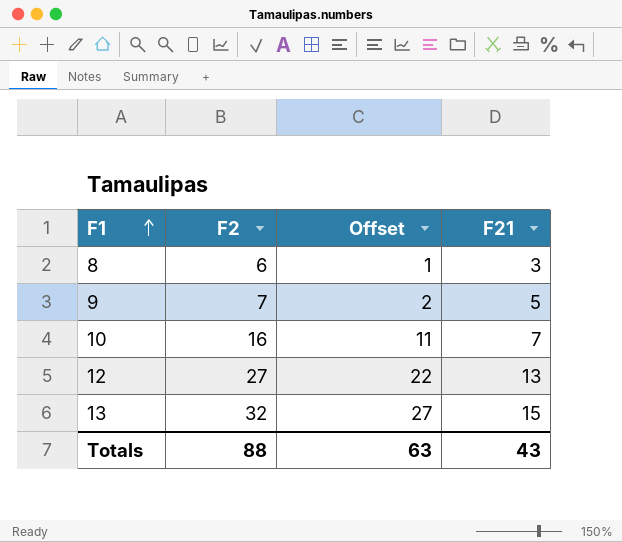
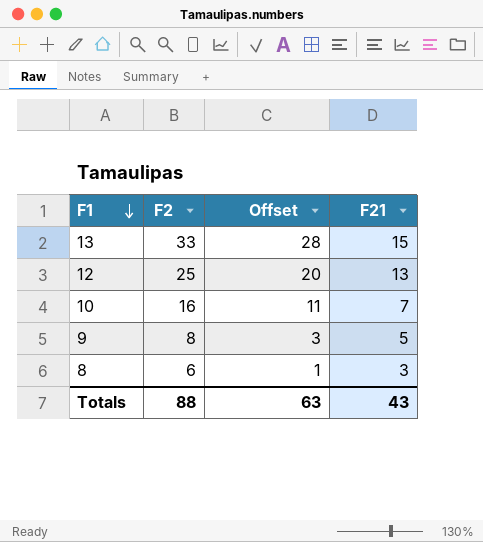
row order: F1 ascending -> F1 descending
13 | F2: 32 -> 33
13 | Offset: 27 -> 28
12 | F2: 27 -> 25
12 | Offset: 22 -> 20
9 | F2: 7 -> 8
9 | Offset: 2 -> 3

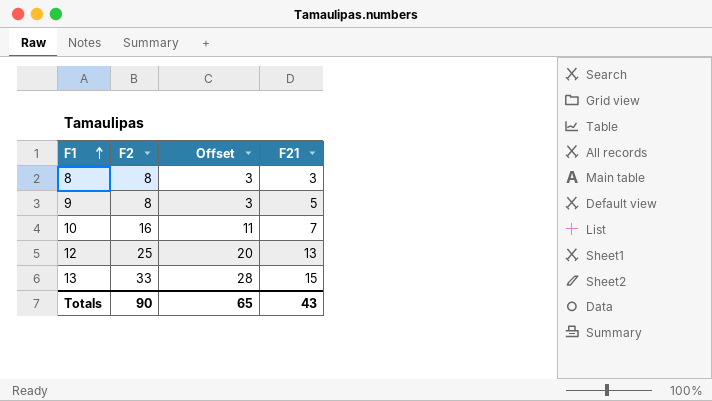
row order: F1 descending -> F1 ascending
8 | F2: 6 -> 8
8 | Offset: 1 -> 3
Totals | F2: 88 -> 90
Totals | Offset: 63 -> 65

